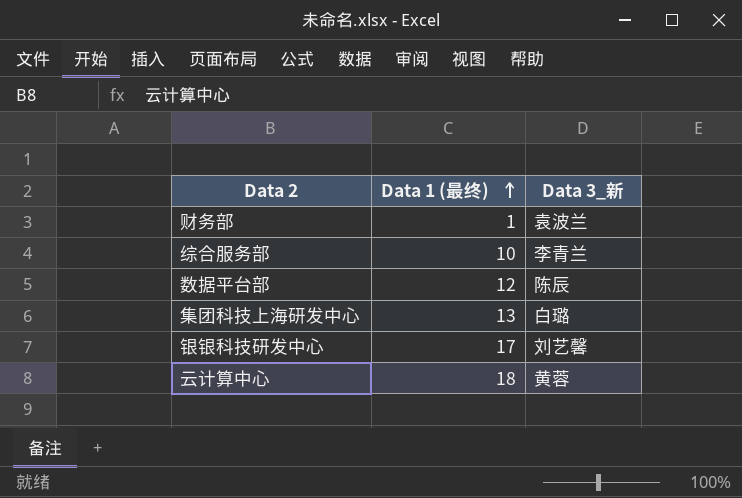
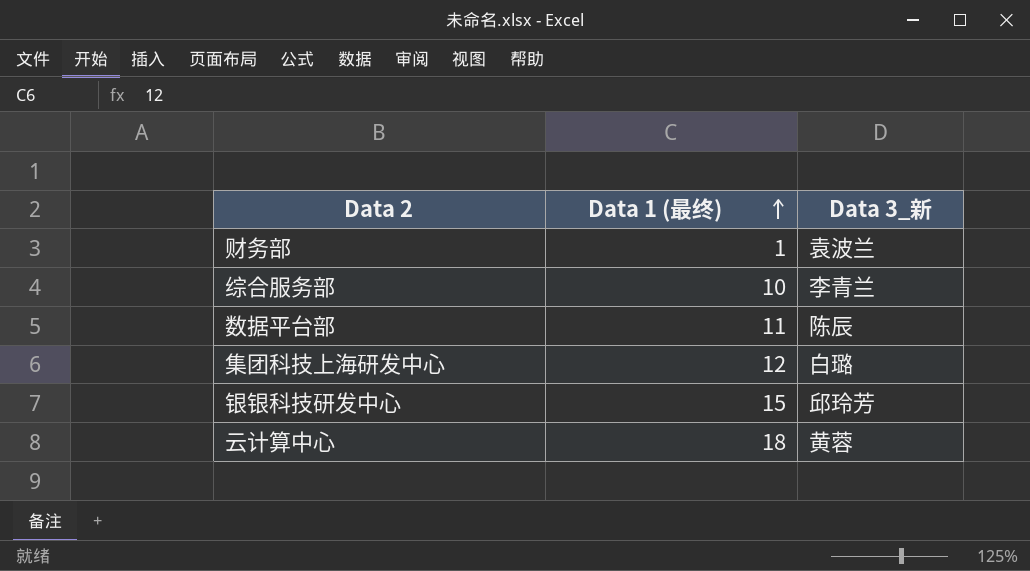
数据平台部 | Data 1 (最终): 12 -> 11
集团科技上海研发中心 | Data 1 (最终): 13 -> 12
银银科技研发中心 | Data 1 (最终): 17 -> 15
银银科技研发中心 | Data 3_新: 刘艺馨 -> 邱玲芳

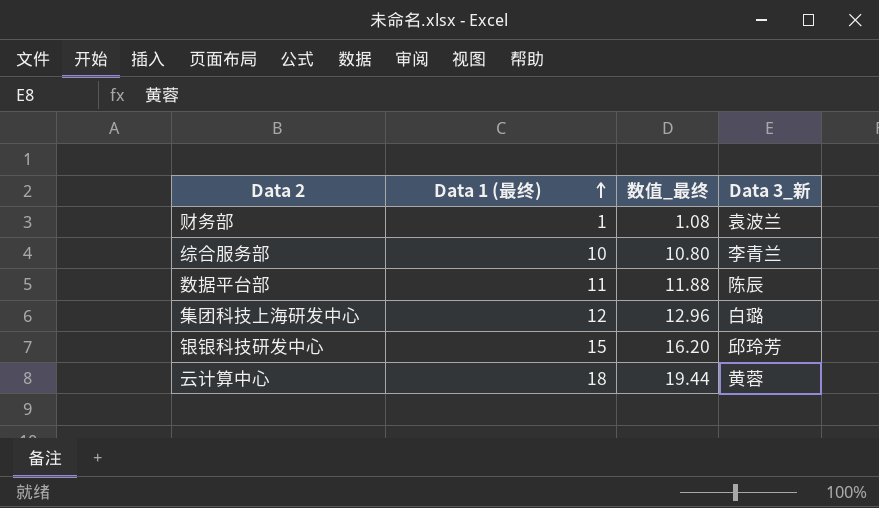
column 数值_最终 | formula: none -> [Data 1 (最终)] * 1.08

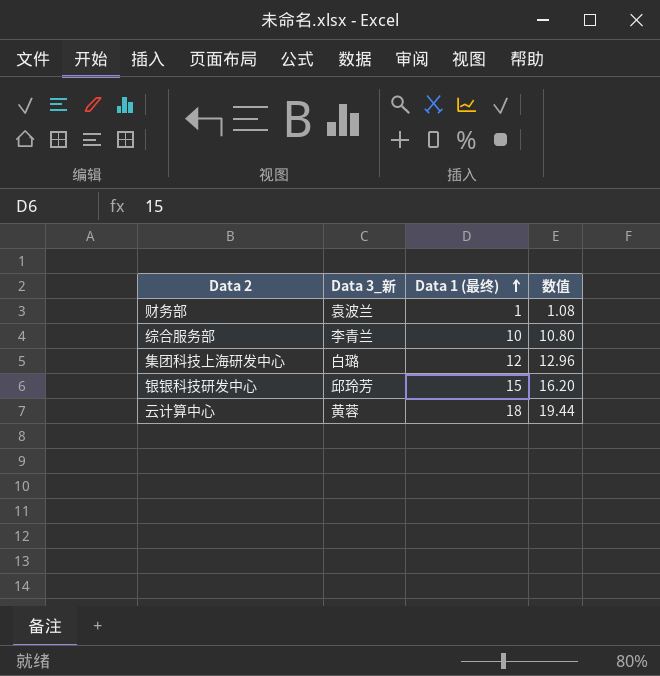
column Data 3_新 | position: 4 -> 2
column name: 数值_最终 -> 数值
row 数据平台部: 11 | 11.88 | 陈辰 -> none

